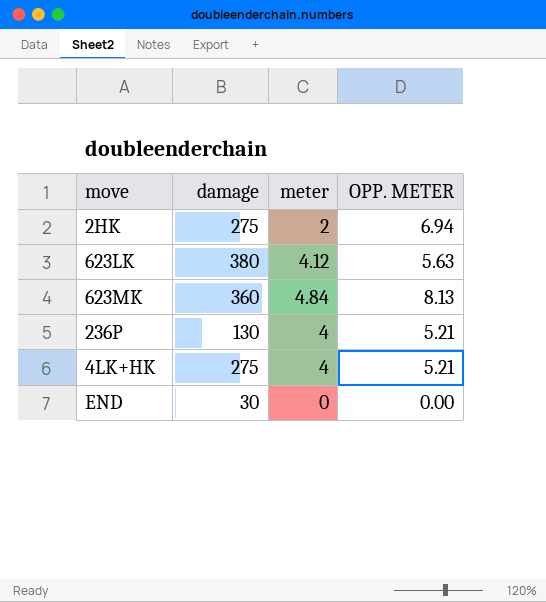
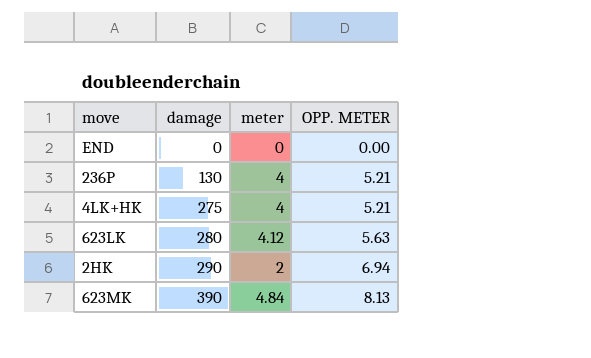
row order: none -> damage ascending
END | damage: 30 -> 0
623LK | damage: 380 -> 280
2HK | damage: 275 -> 290
623MK | damage: 360 -> 390

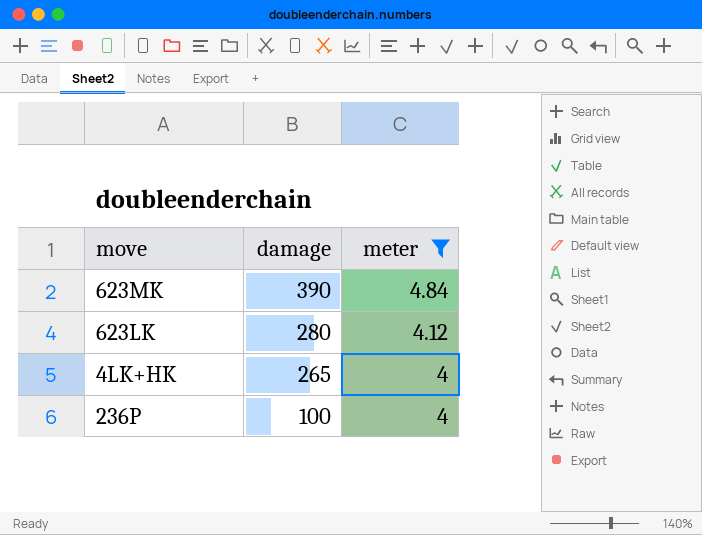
filter: none -> meter >= 4
row order: damage ascending -> damage descending
column OPP. METER | position: 4 -> none
4LK+HK | damage: 275 -> 265
236P | damage: 130 -> 100

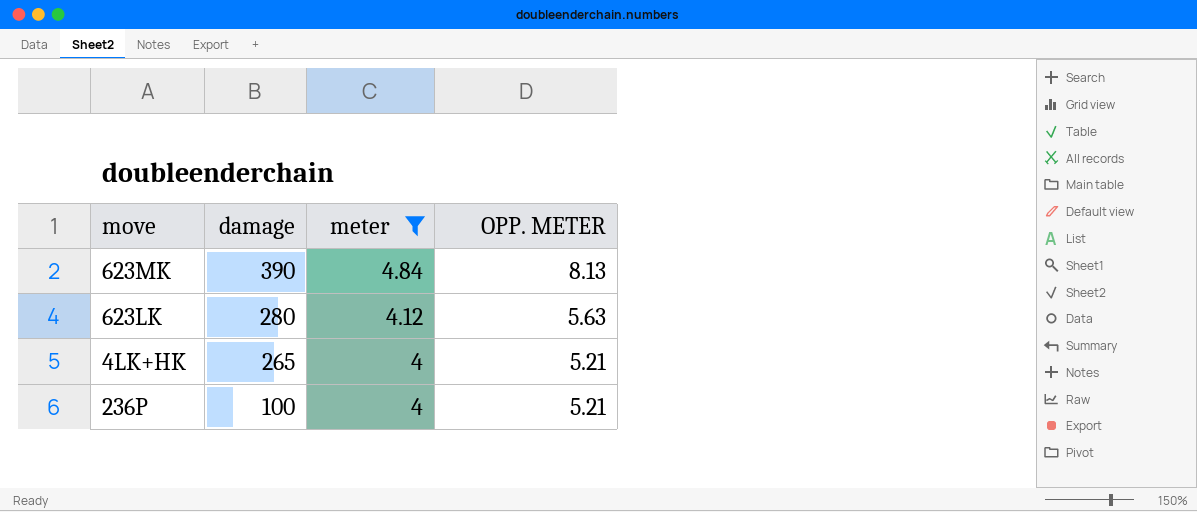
column OPP. METER | position: none -> 4

